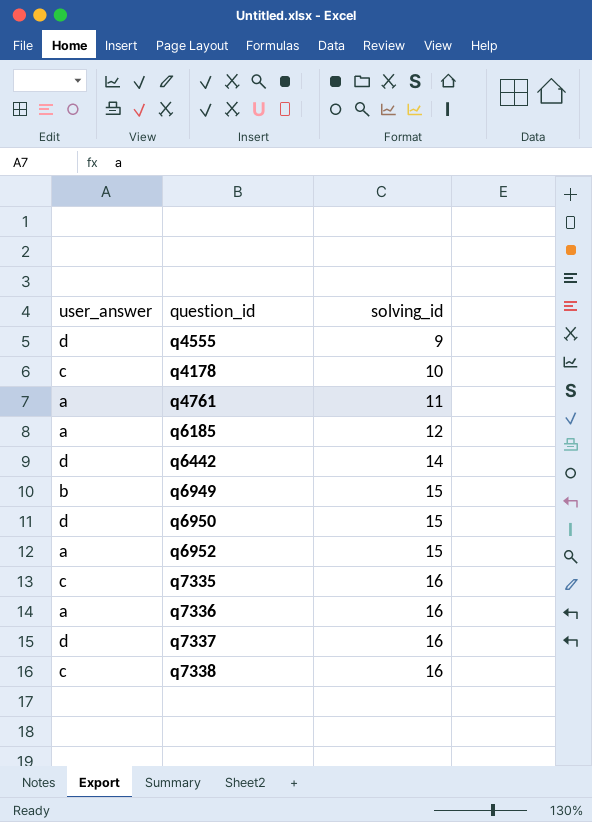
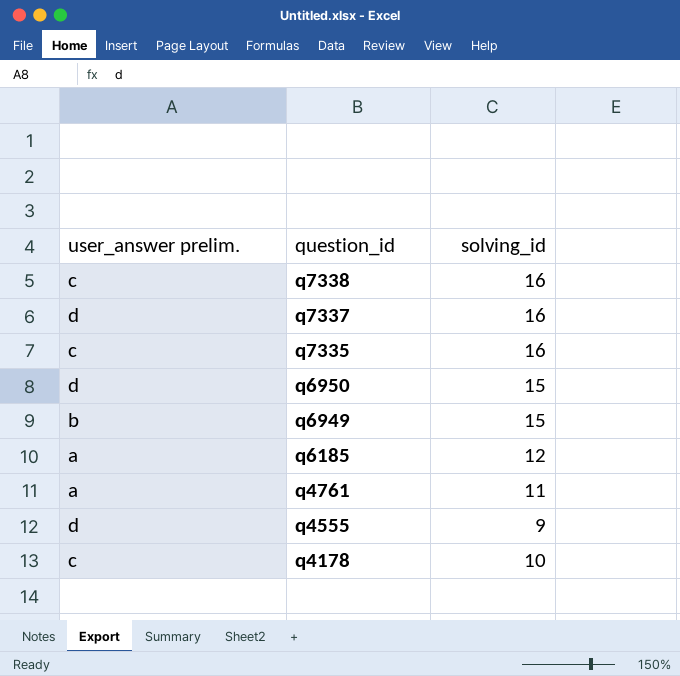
row order: solving_id ascending -> question_id descending
column name: user_answer -> user_answer prelim.
row q6442: d | 14 -> none
row q6952: a | 15 -> none
row q7336: a | 16 -> none

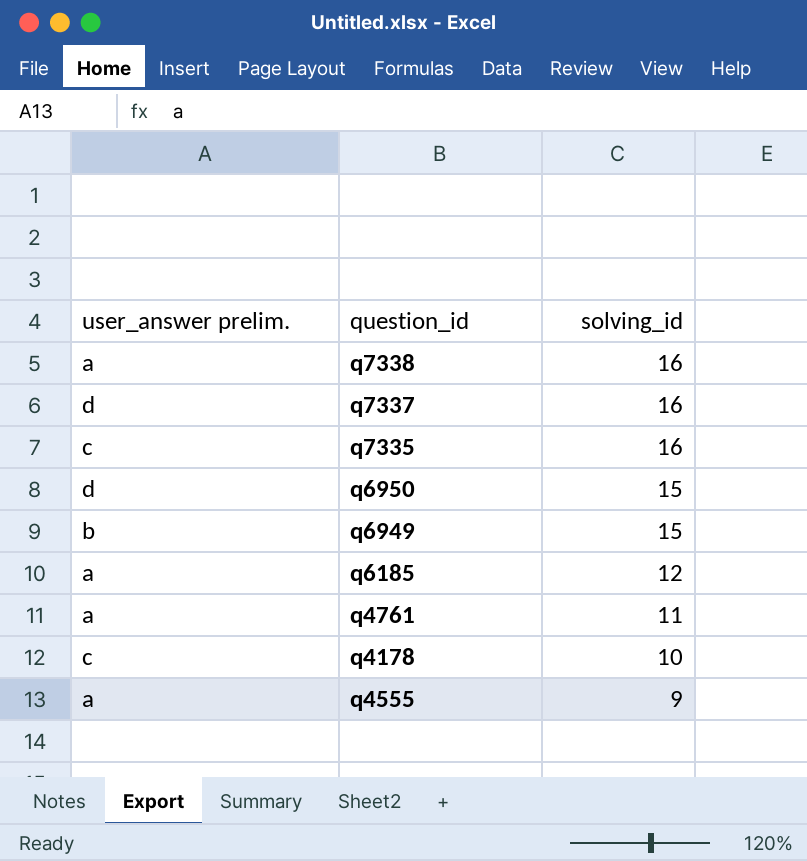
row order: question_id descending -> solving_id descending
q7338 | user_answer prelim.: c -> a
q4555 | user_answer prelim.: d -> a

